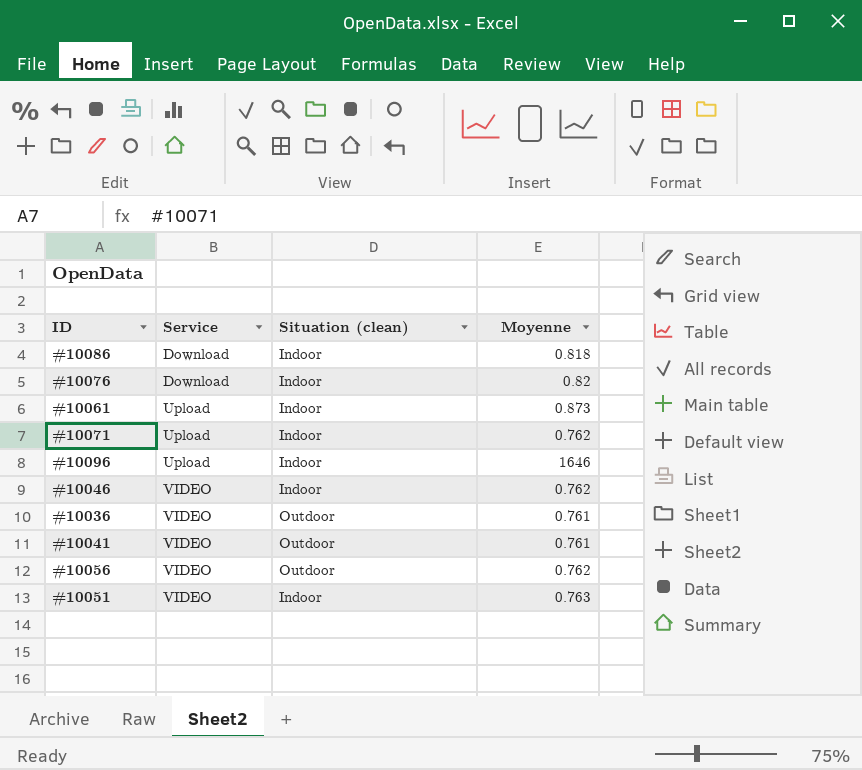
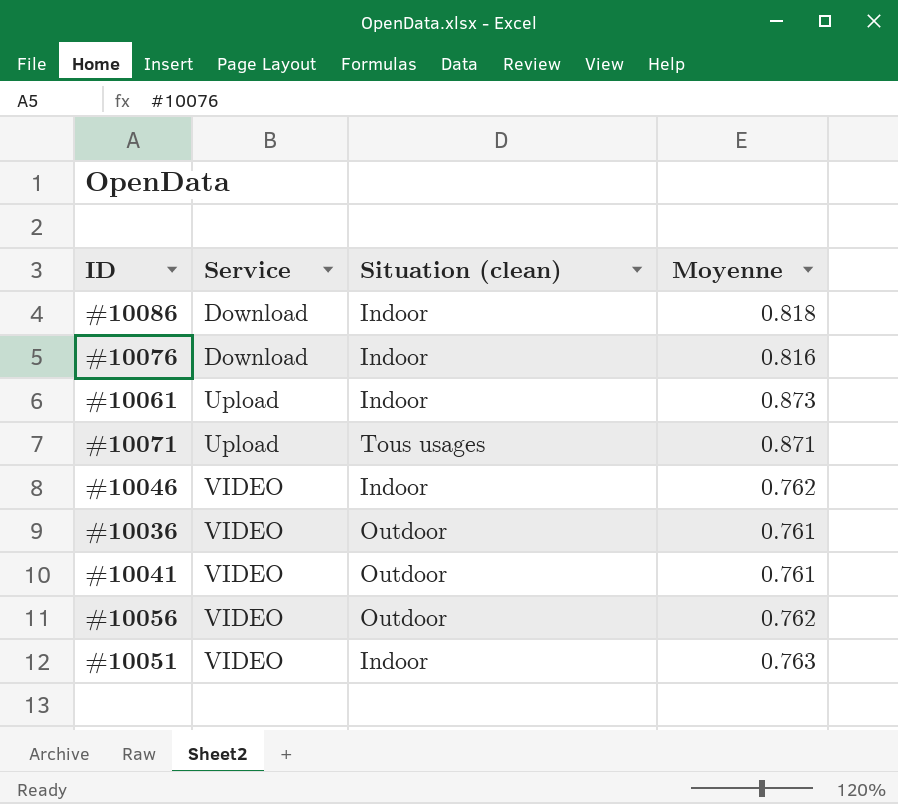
row #10096: Upload | Indoor | 1646 -> none
#10076 | Moyenne: 0.82 -> 0.816
#10071 | Situation (clean): Indoor -> Tous usages
#10071 | Moyenne: 0.762 -> 0.871

